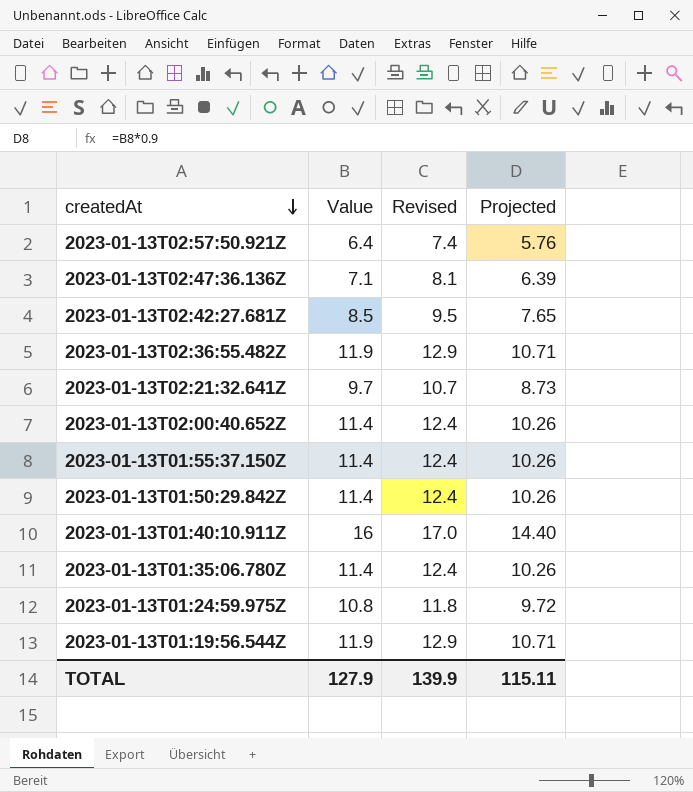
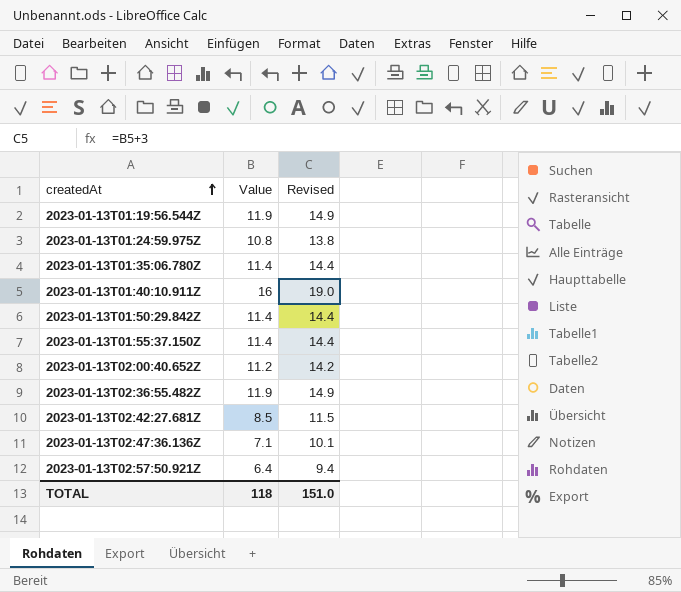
row order: createdAt descending -> createdAt ascending
column Projected | formula: [Value] * 0.9 -> none
column Revised | formula: [Value] + 1 -> [Value] + 3
row 2023-01-13T02:21:32.641Z: 9.7 | 10.7 | 8.73 -> none
2023-01-13T02:00:40.652Z | Value: 11.4 -> 11.2
TOTAL | Value: 127.9 -> 118
TOTAL | Revised: 139.9 -> 151.0

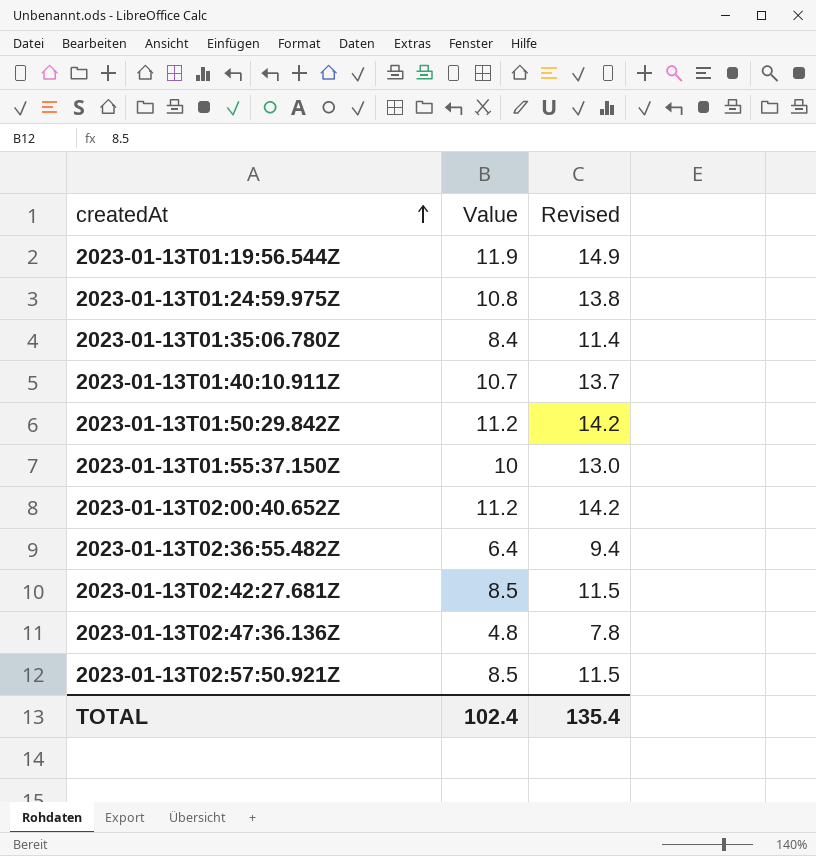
2023-01-13T01:35:06.780Z | Value: 11.4 -> 8.4
2023-01-13T01:35:06.780Z | Revised: 14.4 -> 11.4
2023-01-13T01:40:10.911Z | Value: 16 -> 10.7
2023-01-13T01:40:10.911Z | Revised: 19.0 -> 13.7
2023-01-13T01:50:29.842Z | Value: 11.4 -> 11.2
2023-01-13T01:50:29.842Z | Revised: 14.4 -> 14.2
2023-01-13T01:55:37.150Z | Value: 11.4 -> 10
2023-01-13T01:55:37.150Z | Revised: 14.4 -> 13.0
2023-01-13T02:36:55.482Z | Value: 11.9 -> 6.4
2023-01-13T02:36:55.482Z | Revised: 14.9 -> 9.4
2023-01-13T02:47:36.136Z | Value: 7.1 -> 4.8
2023-01-13T02:47:36.136Z | Revised: 10.1 -> 7.8
2023-01-13T02:57:50.921Z | Value: 6.4 -> 8.5
2023-01-13T02:57:50.921Z | Revised: 9.4 -> 11.5
TOTAL | Value: 118 -> 102.4
TOTAL | Revised: 151.0 -> 135.4

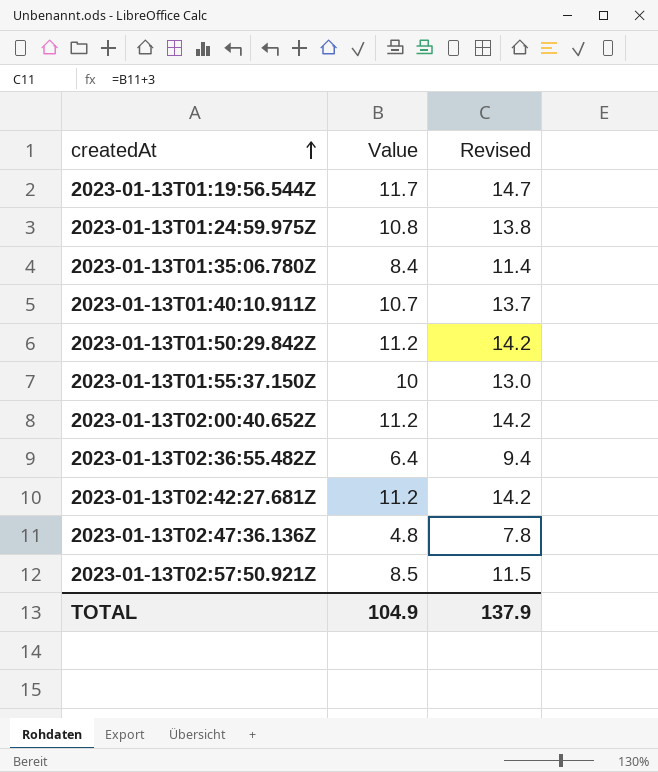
2023-01-13T01:19:56.544Z | Value: 11.9 -> 11.7
2023-01-13T01:19:56.544Z | Revised: 14.9 -> 14.7
2023-01-13T02:42:27.681Z | Value: 8.5 -> 11.2
2023-01-13T02:42:27.681Z | Revised: 11.5 -> 14.2
TOTAL | Value: 102.4 -> 104.9
TOTAL | Revised: 135.4 -> 137.9

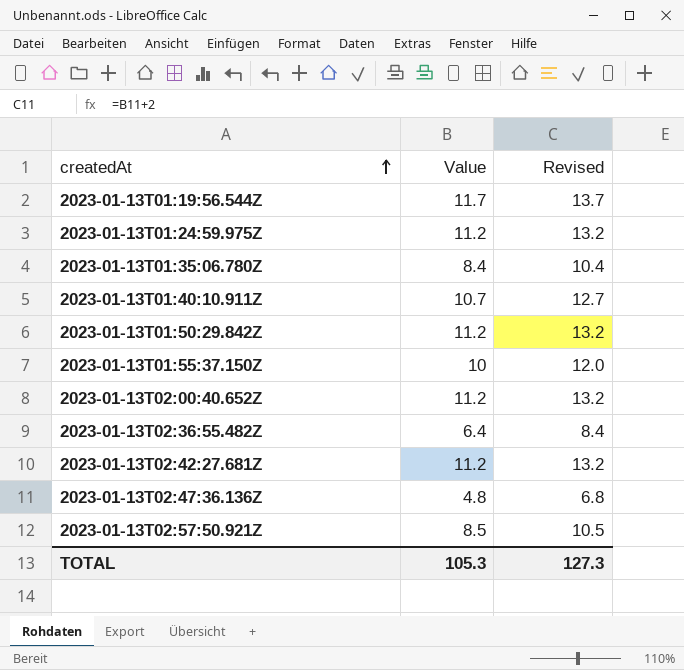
column Revised | formula: [Value] + 3 -> [Value] + 2
2023-01-13T01:24:59.975Z | Value: 10.8 -> 11.2
TOTAL | Value: 104.9 -> 105.3
TOTAL | Revised: 137.9 -> 127.3

